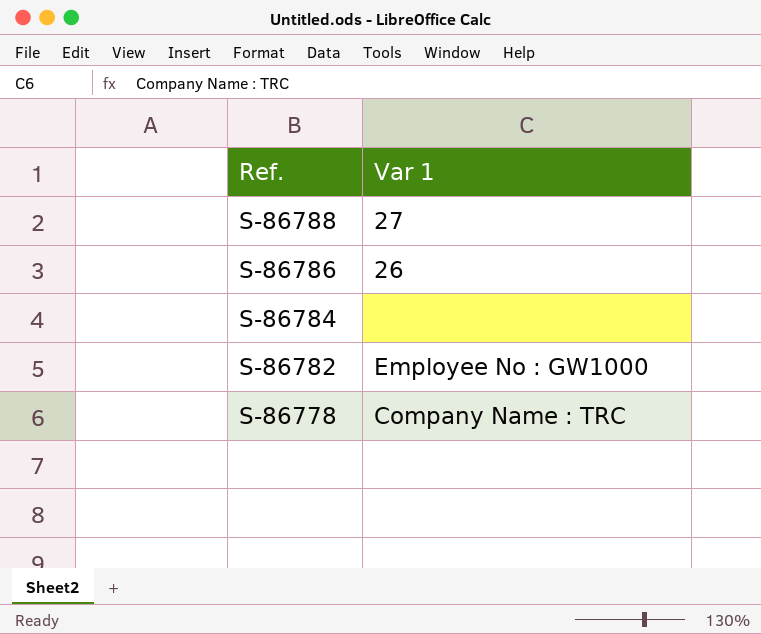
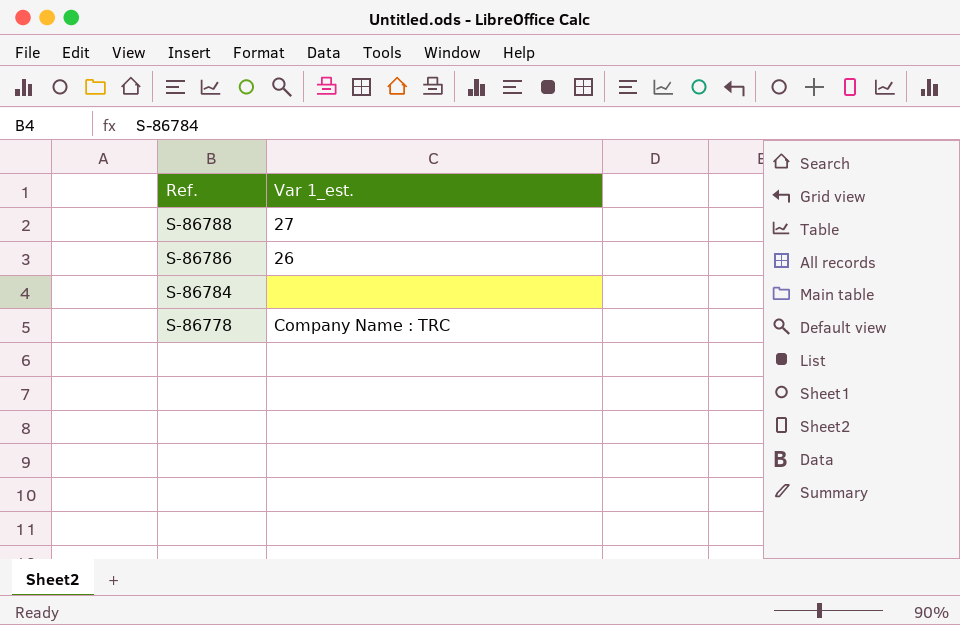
column name: Var 1 -> Var 1_est.
row S-86782: Employee No : GW1000 -> none

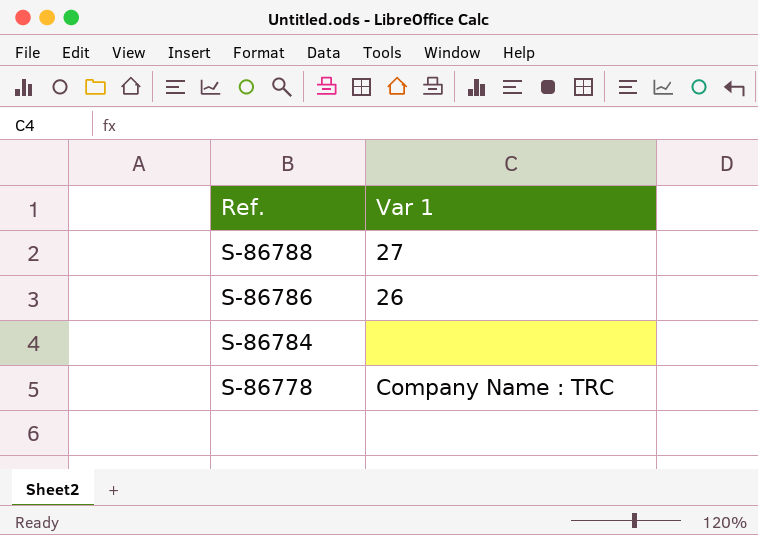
column name: Var 1_est. -> Var 1

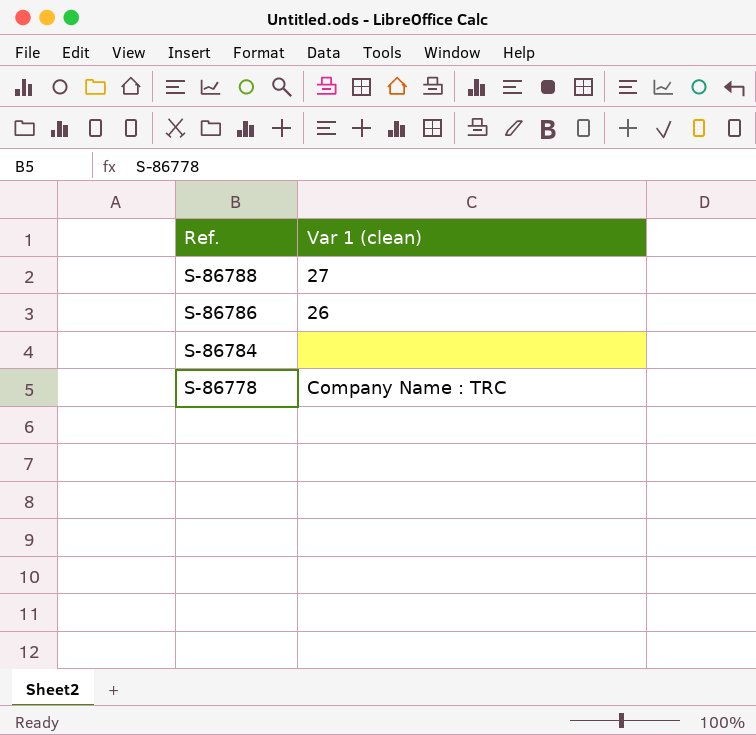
column name: Var 1 -> Var 1 (clean)

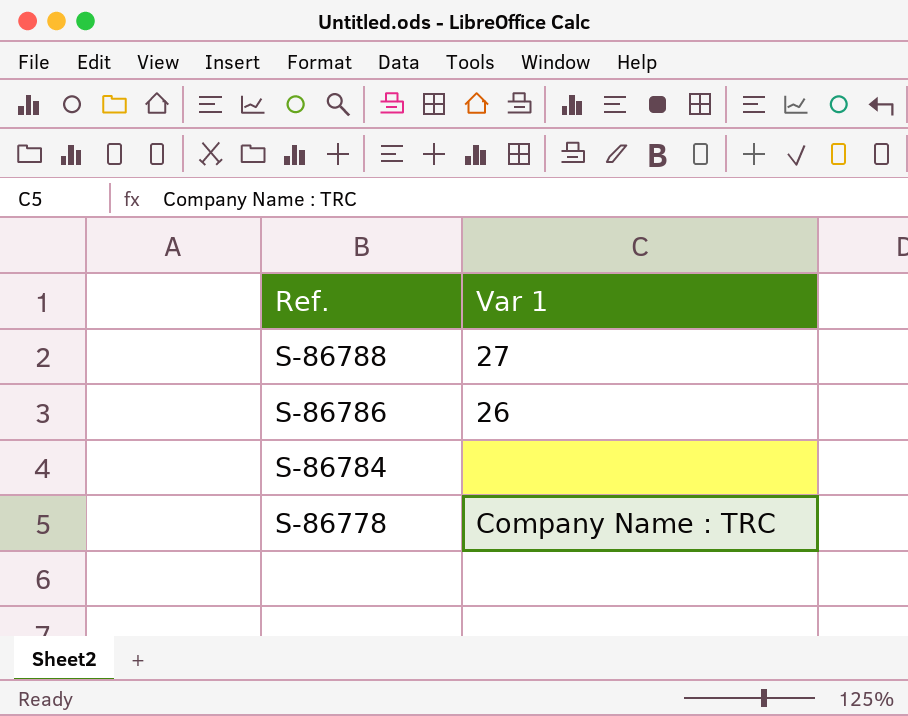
column name: Var 1 (clean) -> Var 1

